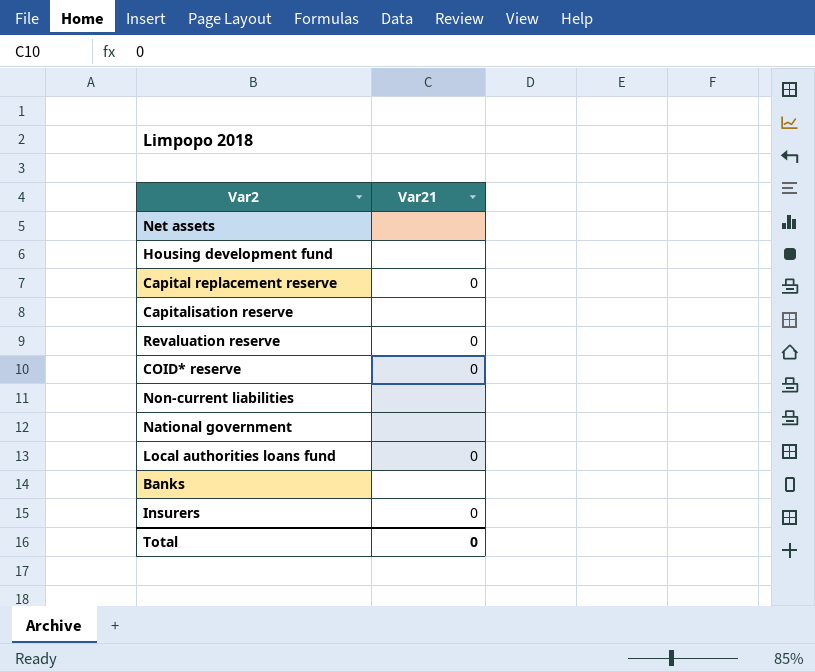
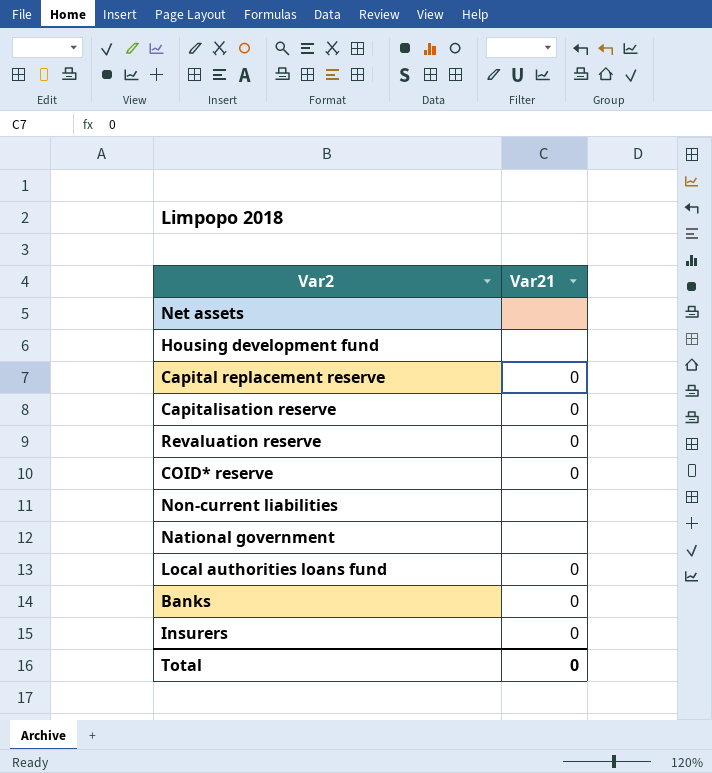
Capitalisation reserve | Var21: none -> 0
Banks | Var21: none -> 0

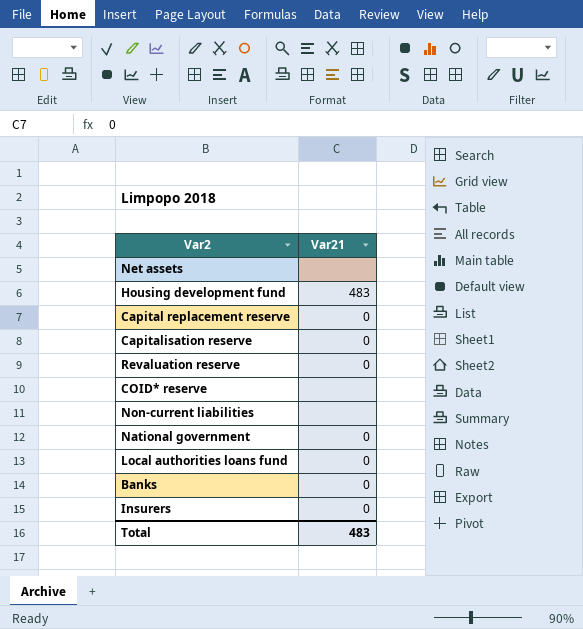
Housing development fund | Var21: none -> 483
COID* reserve | Var21: 0 -> none
National government | Var21: none -> 0
Total | Var21: 0 -> 483

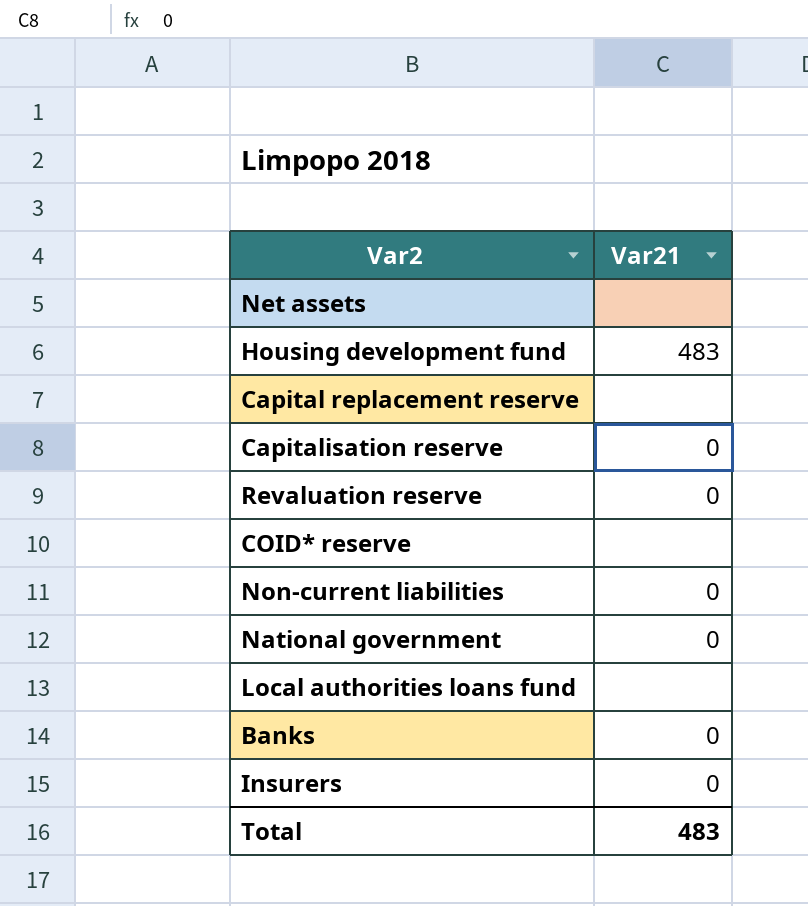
Capital replacement reserve | Var21: 0 -> none
Non-current liabilities | Var21: none -> 0
Local authorities loans fund | Var21: 0 -> none

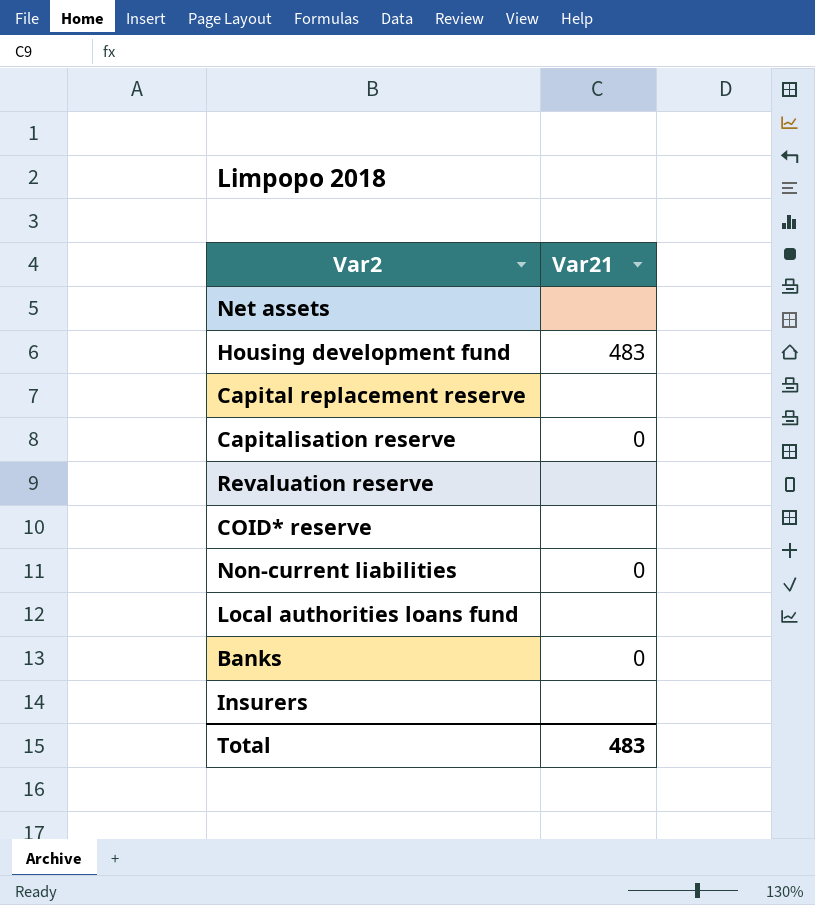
row National government: 0 -> none
Revaluation reserve | Var21: 0 -> none
Insurers | Var21: 0 -> none

